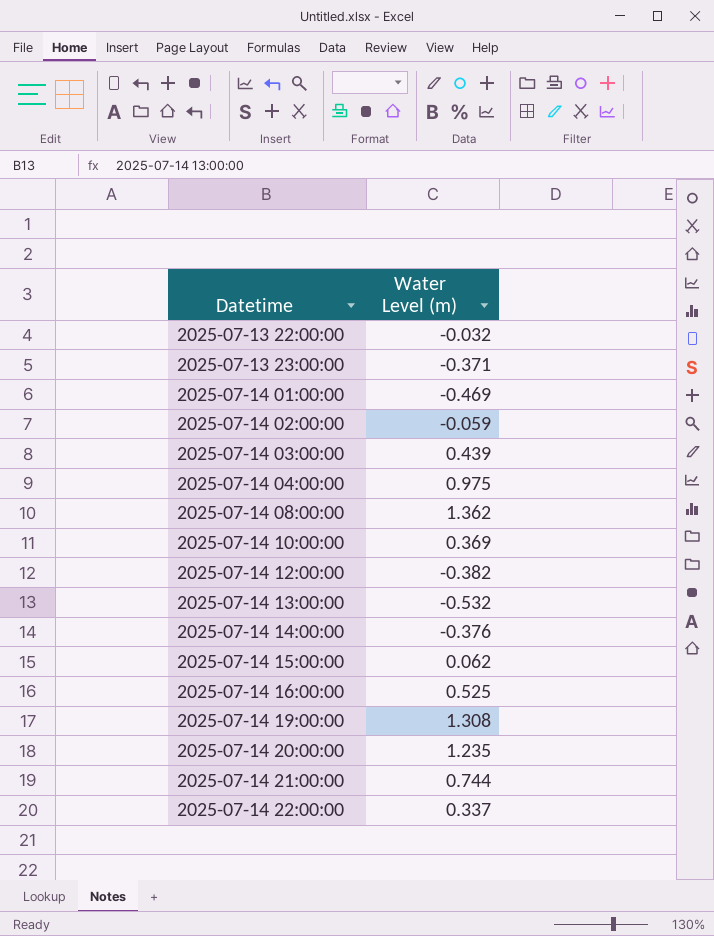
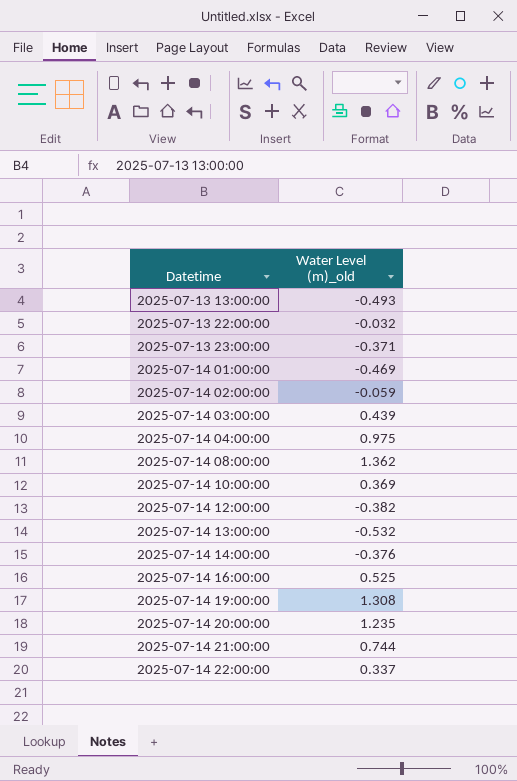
column name: Water Level (m) -> Water Level (m)_old
row 2025-07-14 15:00:00: 0.062 -> none
row 2025-07-13 13:00:00: none -> -0.493

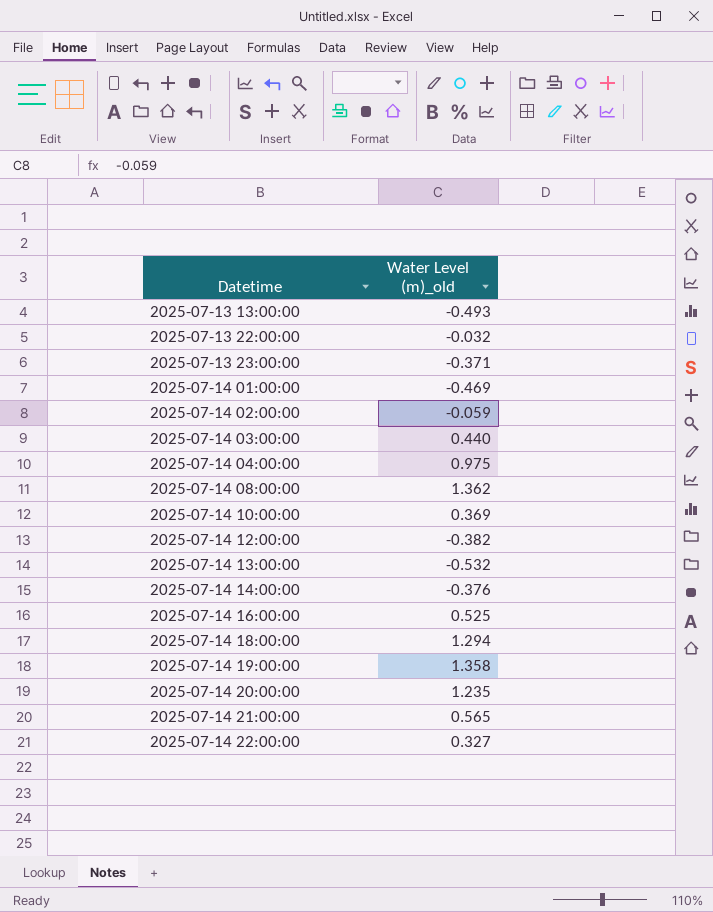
2025-07-14 03:00:00 | Water Level (m)_old: 0.439 -> 0.440
row 2025-07-14 18:00:00: none -> 1.294
2025-07-14 19:00:00 | Water Level (m)_old: 1.308 -> 1.358
2025-07-14 21:00:00 | Water Level (m)_old: 0.744 -> 0.565
2025-07-14 22:00:00 | Water Level (m)_old: 0.337 -> 0.327

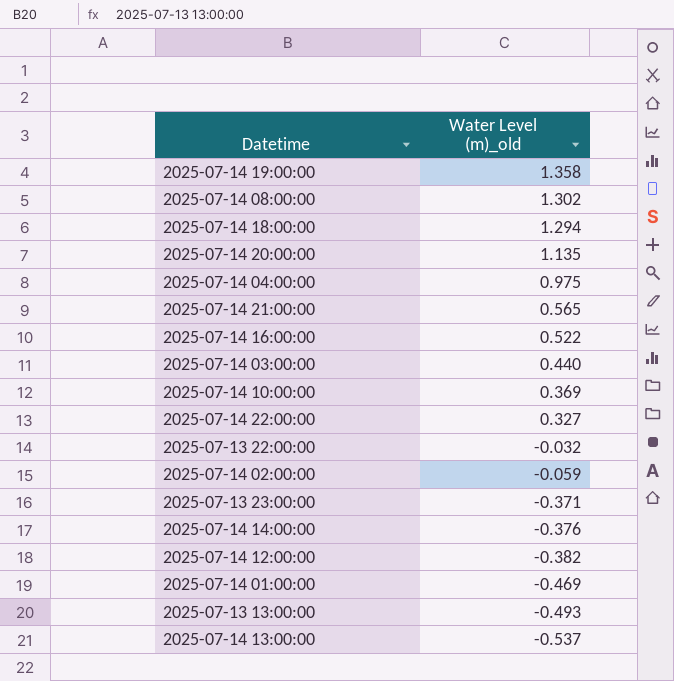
row order: Datetime ascending -> Water Level (m)_old descending
2025-07-14 08:00:00 | Water Level (m)_old: 1.362 -> 1.302
2025-07-14 20:00:00 | Water Level (m)_old: 1.235 -> 1.135
2025-07-14 16:00:00 | Water Level (m)_old: 0.525 -> 0.522
2025-07-14 13:00:00 | Water Level (m)_old: -0.532 -> -0.537

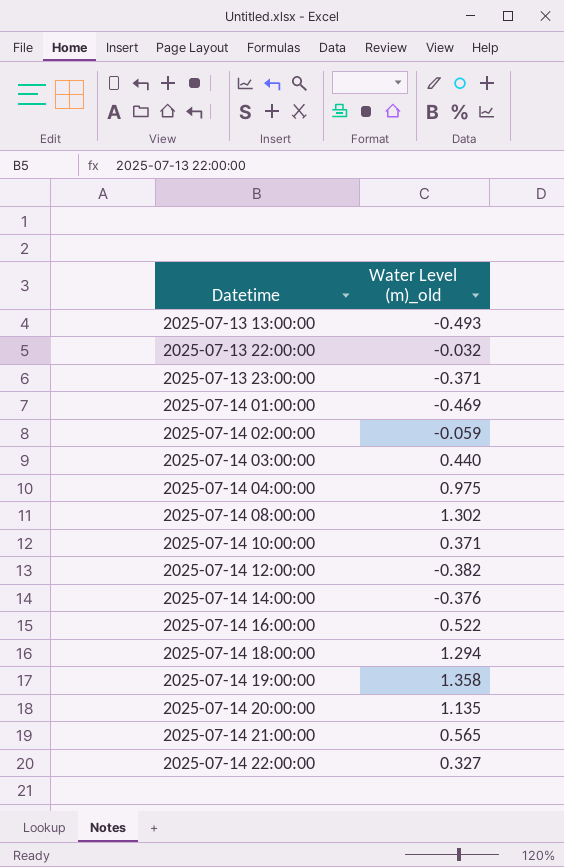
row order: Water Level (m)_old descending -> Datetime ascending
row 2025-07-14 13:00:00: -0.537 -> none
2025-07-14 10:00:00 | Water Level (m)_old: 0.369 -> 0.371

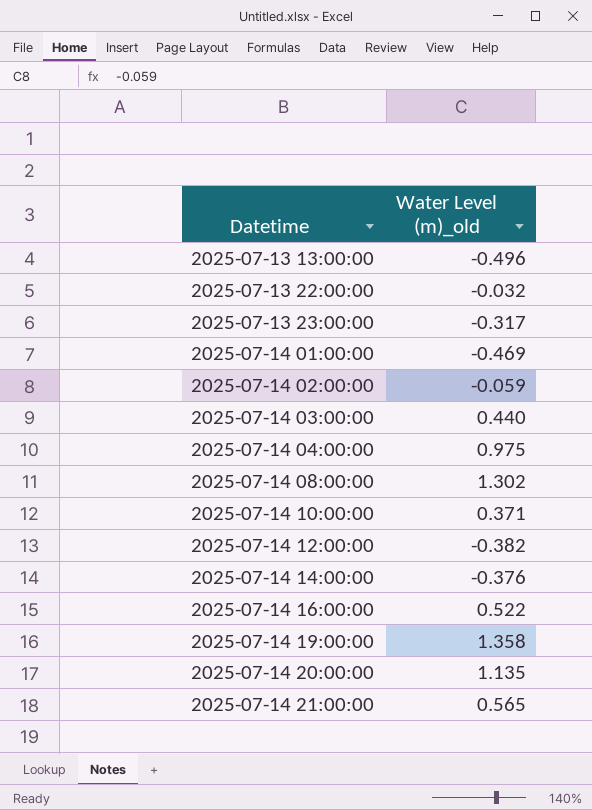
row 2025-07-14 18:00:00: 1.294 -> none
row 2025-07-14 22:00:00: 0.327 -> none
2025-07-13 13:00:00 | Water Level (m)_old: -0.493 -> -0.496
2025-07-13 23:00:00 | Water Level (m)_old: -0.371 -> -0.317

